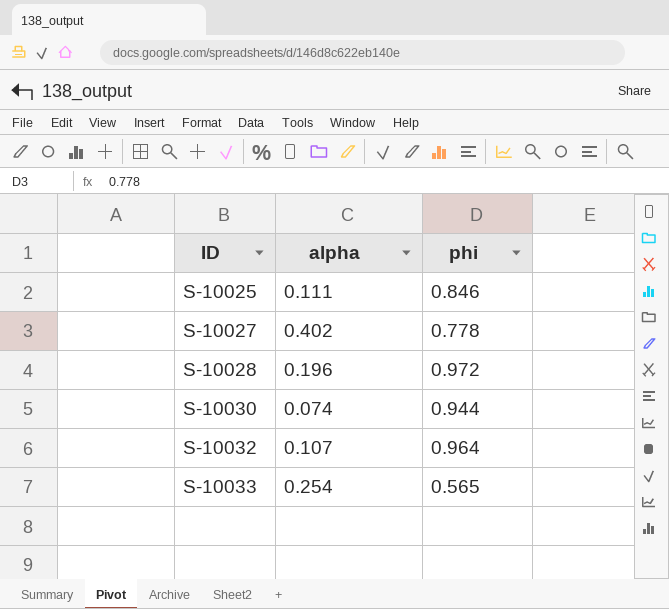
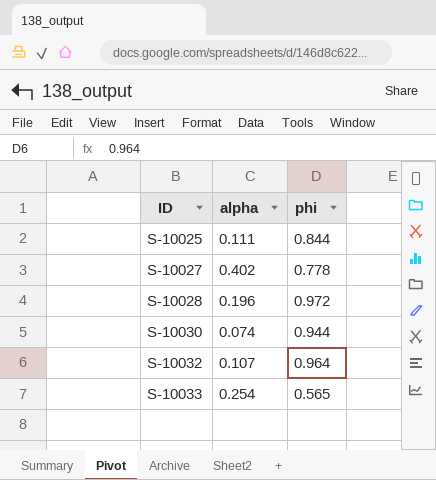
S-10025 | phi: 0.846 -> 0.844

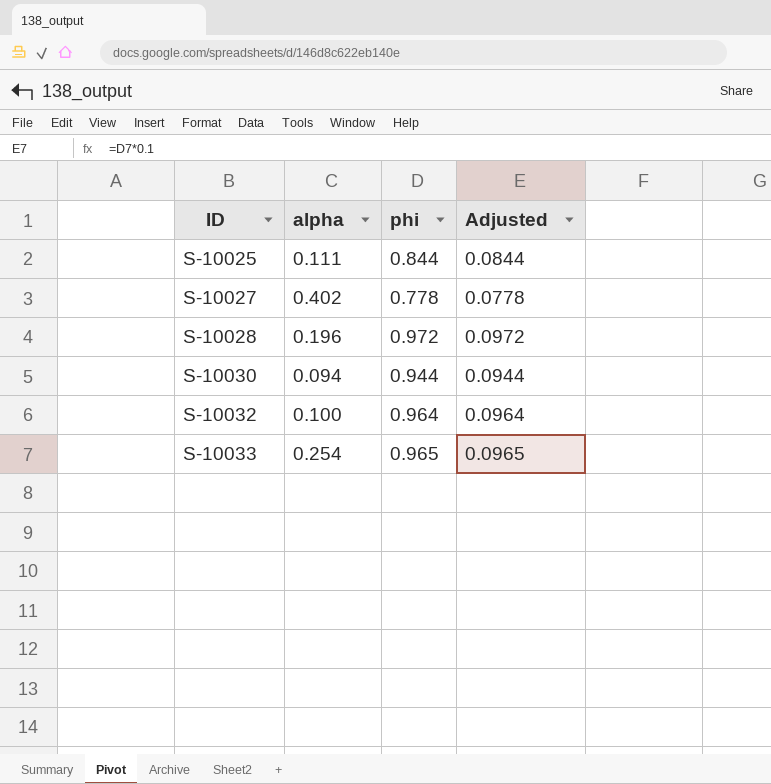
column Adjusted | formula: none -> [phi] * 0.1
S-10030 | alpha: 0.074 -> 0.094
S-10032 | alpha: 0.107 -> 0.100
S-10033 | phi: 0.565 -> 0.965

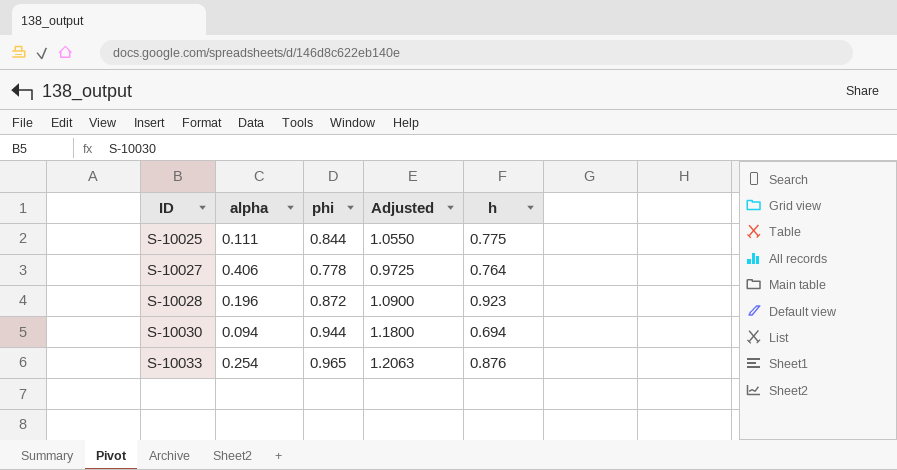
column Adjusted | formula: [phi] * 0.1 -> [phi] * 1.25
column h | position: none -> 5
row S-10032: 0.100 | 0.964 | 0.0964 -> none
S-10027 | alpha: 0.402 -> 0.406
S-10028 | phi: 0.972 -> 0.872

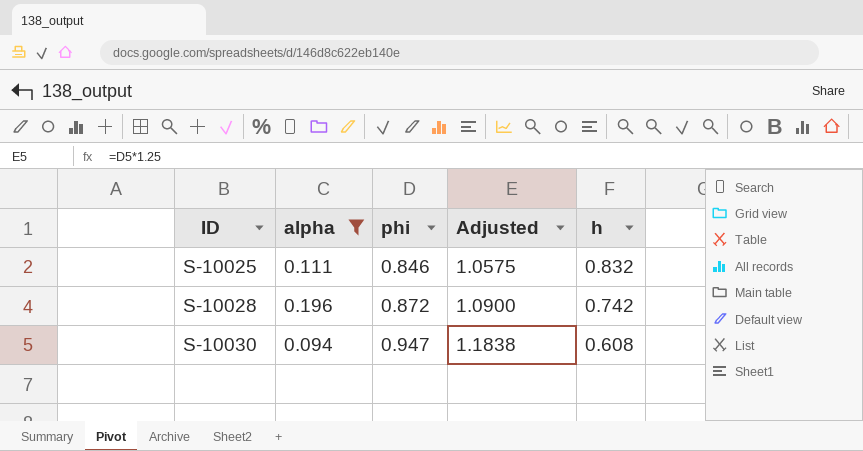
filter: none -> alpha <= 0.196
S-10025 | phi: 0.844 -> 0.846
S-10025 | Adjusted: 1.0550 -> 1.0575
S-10025 | h: 0.775 -> 0.832
S-10028 | h: 0.923 -> 0.742
S-10030 | phi: 0.944 -> 0.947
S-10030 | Adjusted: 1.1800 -> 1.1838
S-10030 | h: 0.694 -> 0.608

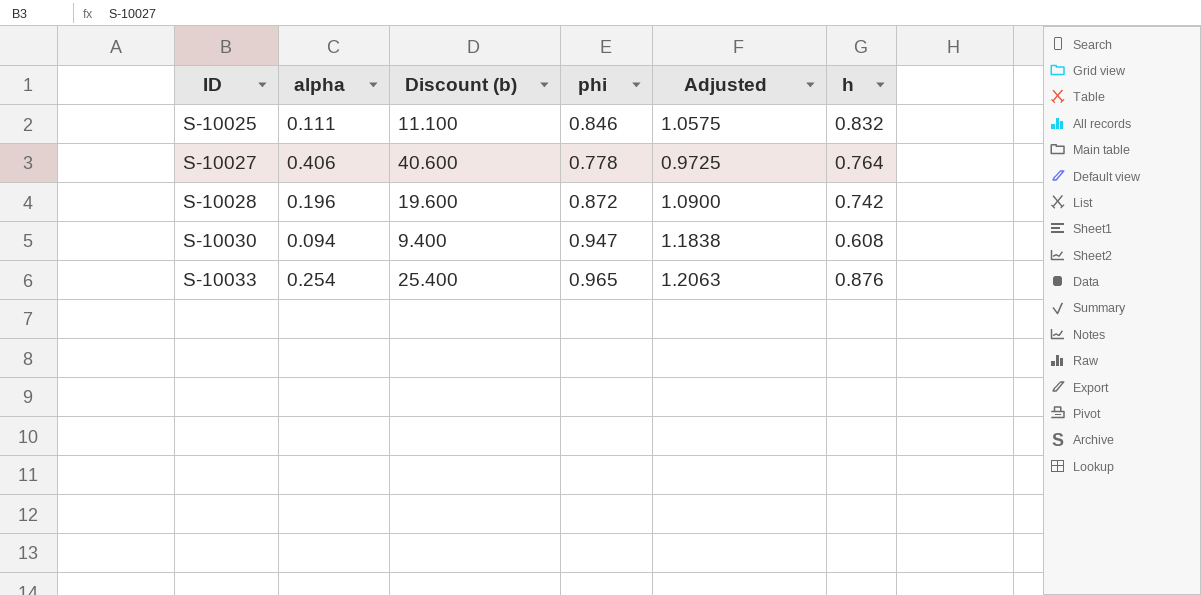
filter: alpha <= 0.196 -> none
column Discount (b) | formula: none -> [alpha] * 100

